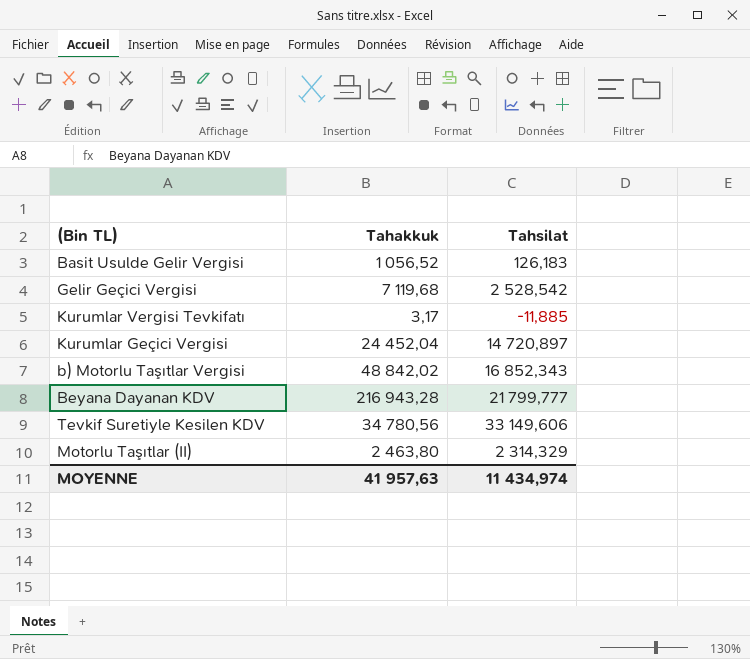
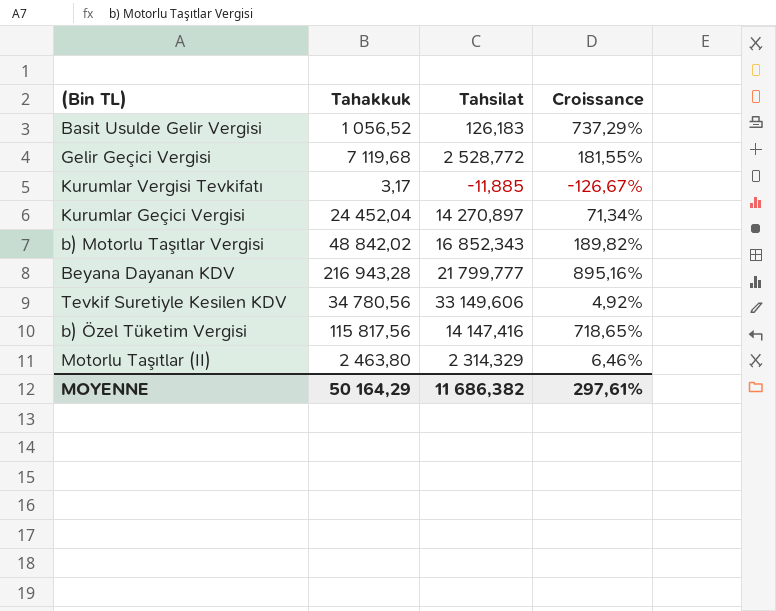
column Croissance | formula: none -> ([Tahakkuk] - [Tahsilat]) / [Tahsilat]
Gelir Geçici Vergisi | Tahsilat: 2 528,542 -> 2 528,772
Kurumlar Geçici Vergisi | Tahsilat: 14 720,897 -> 14 270,897
row b) Özel Tüketim Vergisi: none -> 115 817,56 | 14 147,416 | 718,65%
MOYENNE | Tahakkuk: 41 957,63 -> 50 164,29
MOYENNE | Tahsilat: 11 434,974 -> 11 686,382

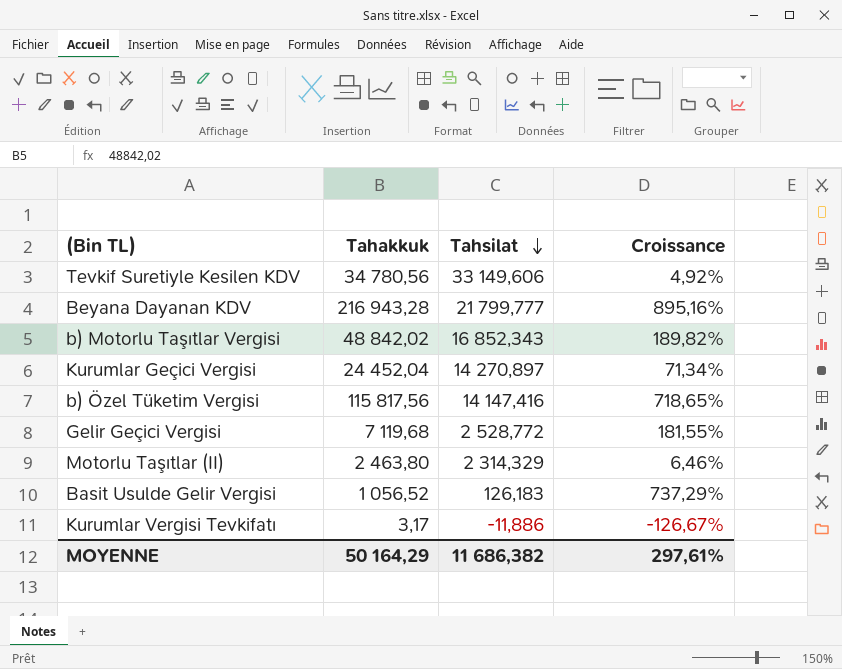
row order: none -> Tahsilat descending
Kurumlar Vergisi Tevkifatı | Tahsilat: -11,885 -> -11,886

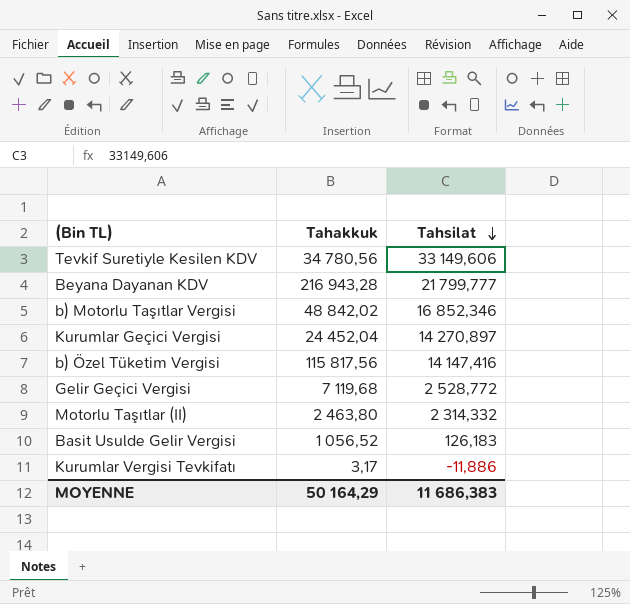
column Croissance | formula: ([Tahakkuk] - [Tahsilat]) / [Tahsilat] -> none
b) Motorlu Taşıtlar Vergisi | Tahsilat: 16 852,343 -> 16 852,346
Motorlu Taşıtlar (II) | Tahsilat: 2 314,329 -> 2 314,332
MOYENNE | Tahsilat: 11 686,382 -> 11 686,383

